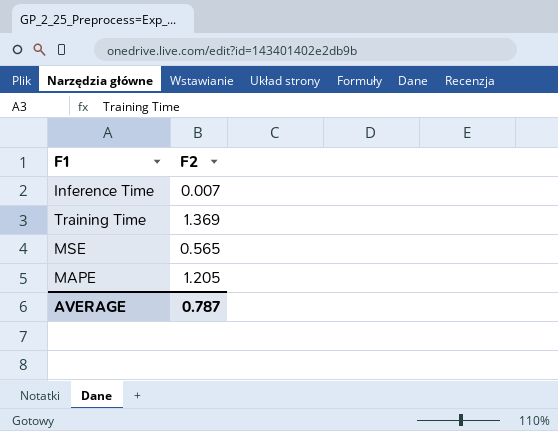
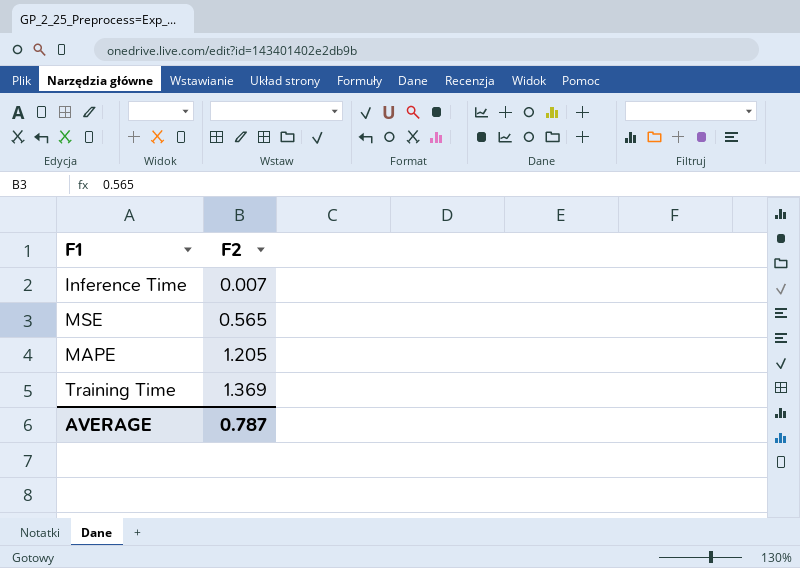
row order: none -> F2 ascending

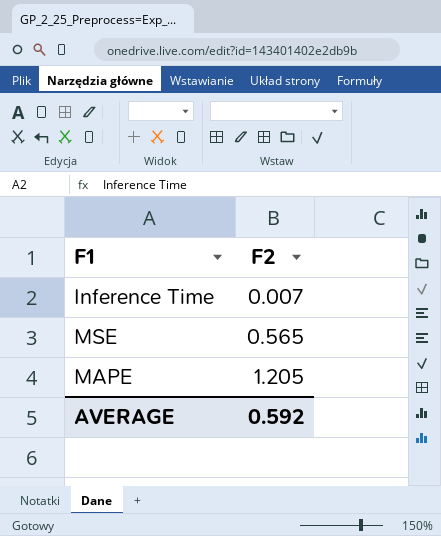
row Training Time: 1.369 -> none
AVERAGE | F2: 0.787 -> 0.592

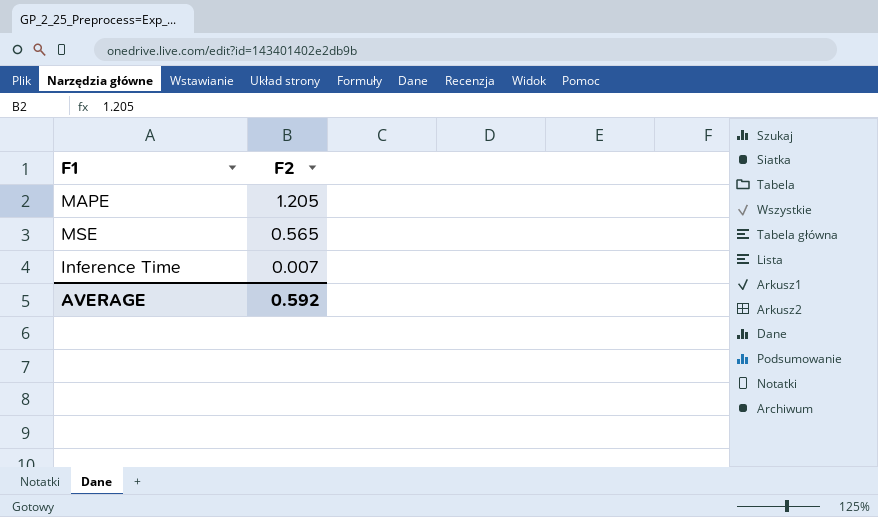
row order: F2 ascending -> F2 descending

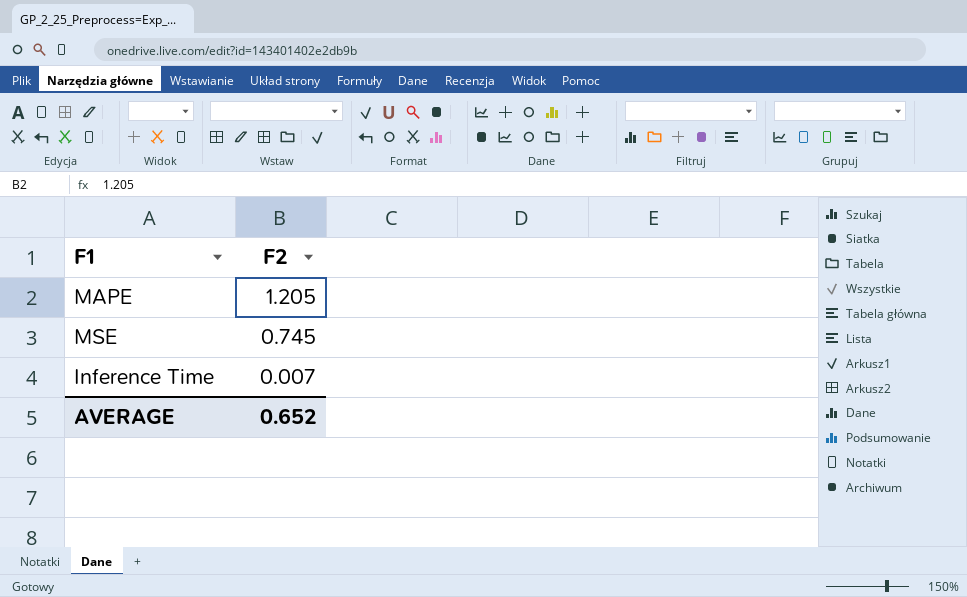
MSE | F2: 0.565 -> 0.745
AVERAGE | F2: 0.592 -> 0.652

